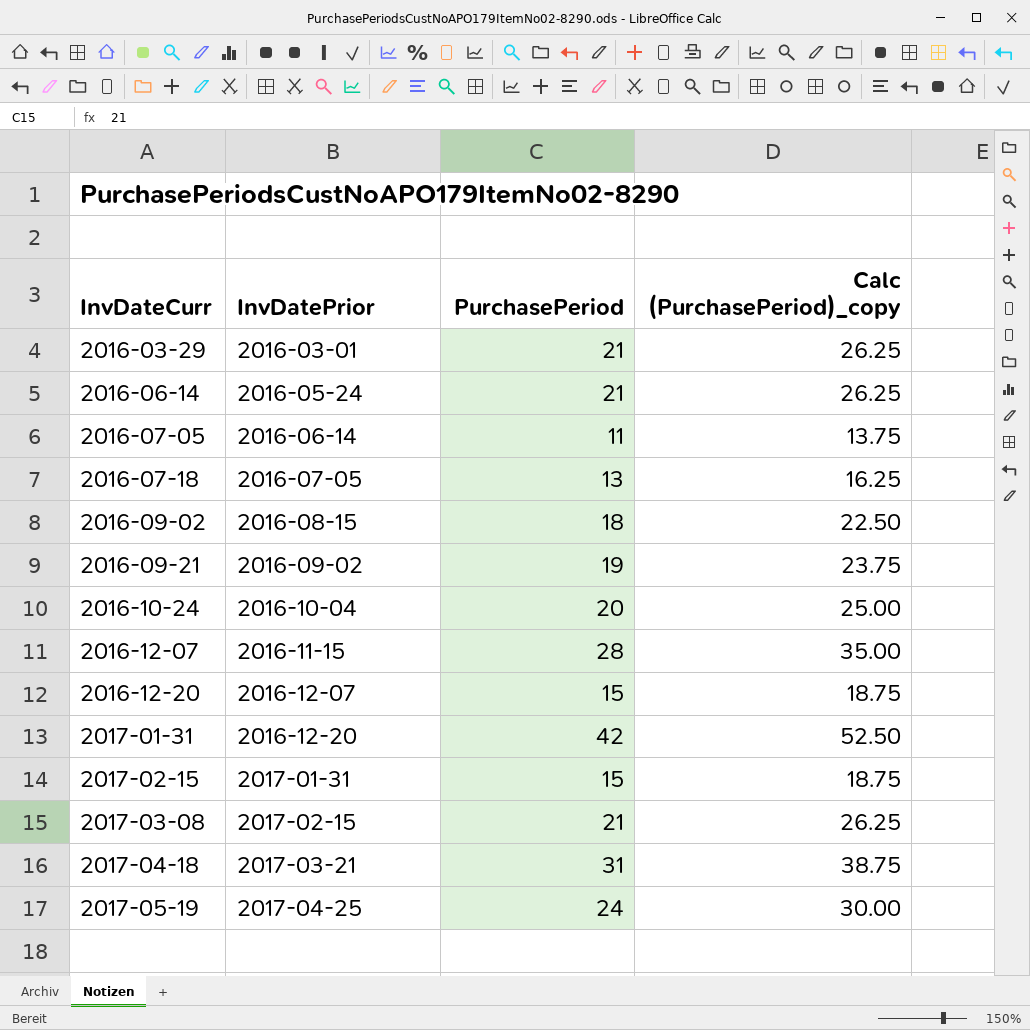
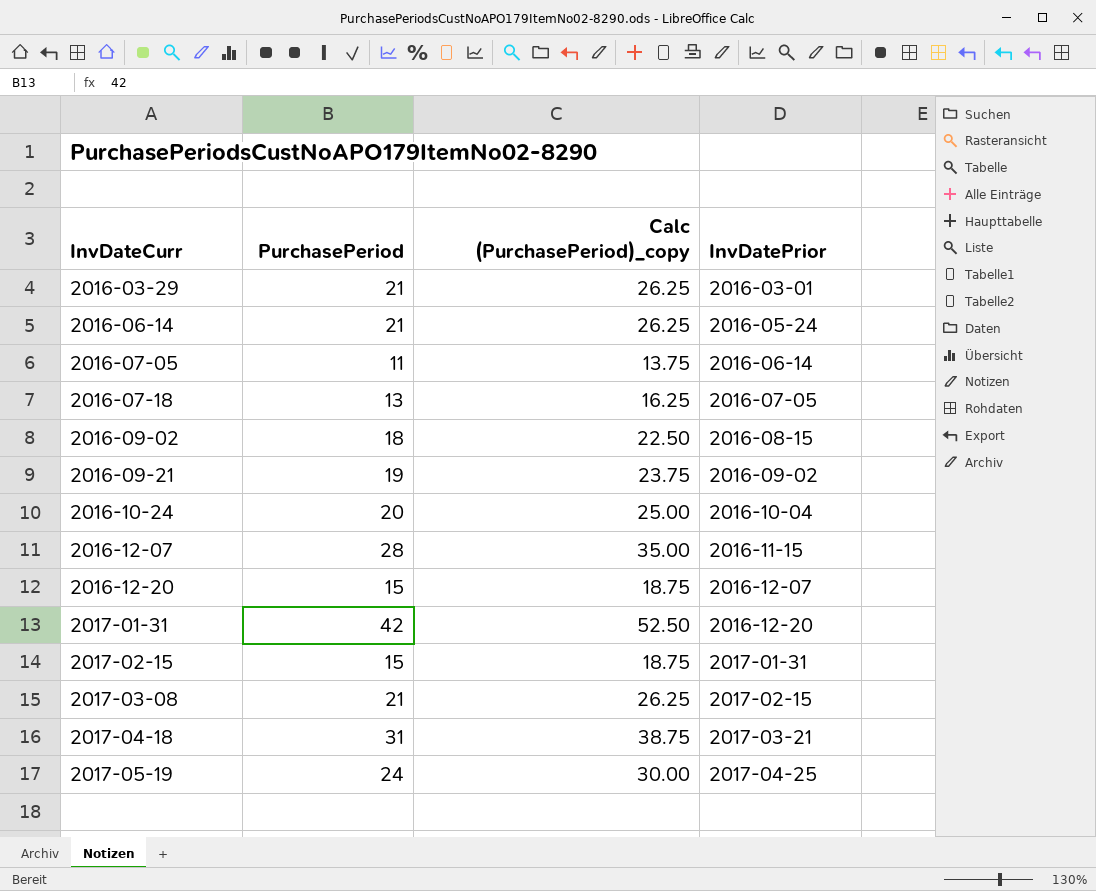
column InvDatePrior | position: 2 -> 4

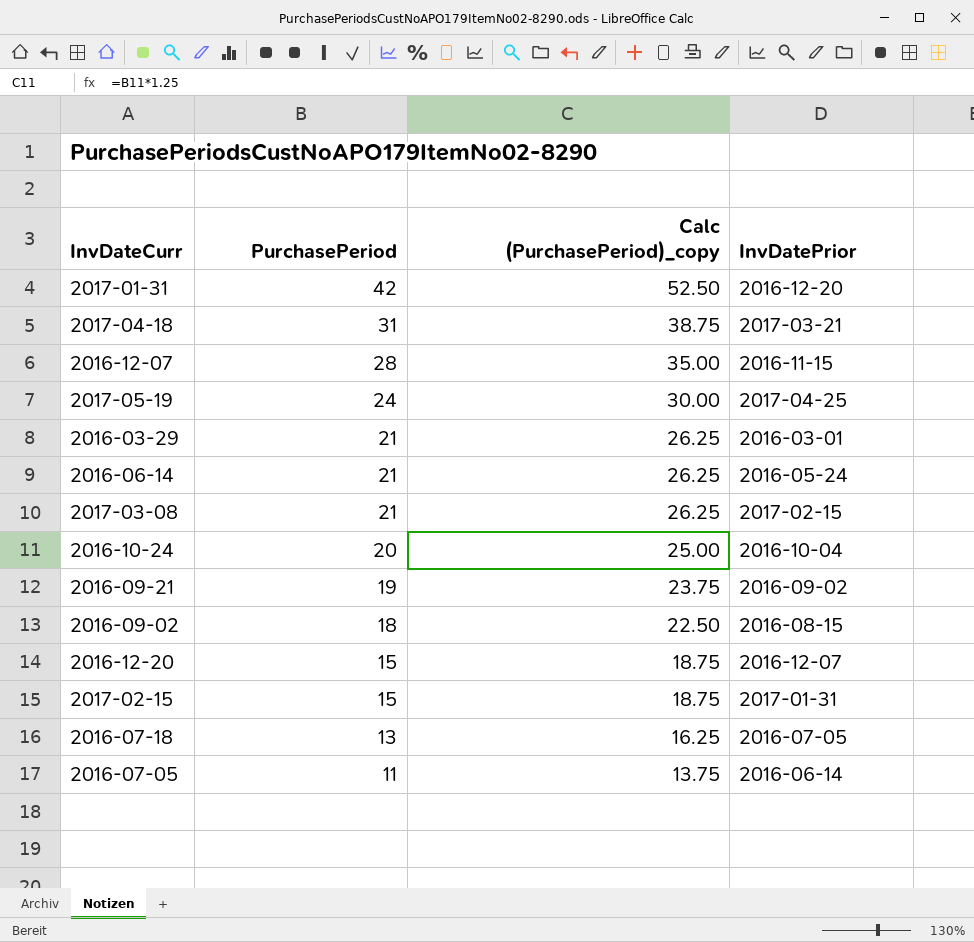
row order: InvDateCurr ascending -> PurchasePeriod descending

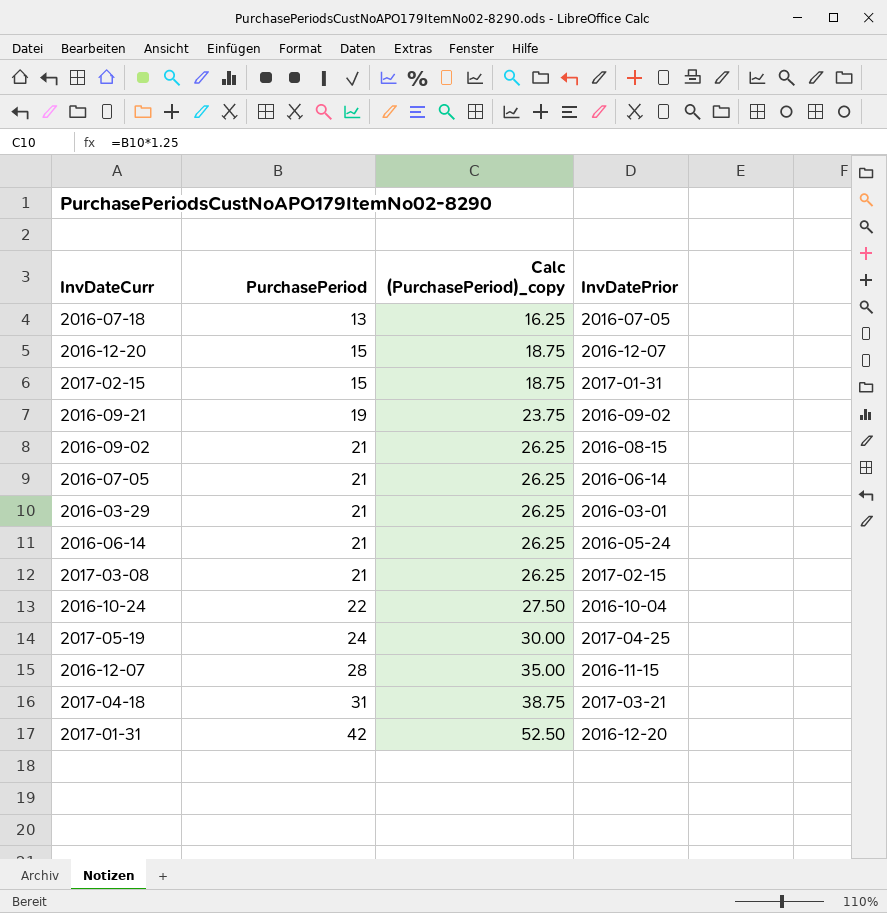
row order: PurchasePeriod descending -> PurchasePeriod ascending
2016-09-02 | PurchasePeriod: 18 -> 21
2016-09-02 | Calc (PurchasePeriod)_copy: 22.50 -> 26.25
2016-07-05 | PurchasePeriod: 11 -> 21
2016-07-05 | Calc (PurchasePeriod)_copy: 13.75 -> 26.25
2016-10-24 | PurchasePeriod: 20 -> 22
2016-10-24 | Calc (PurchasePeriod)_copy: 25.00 -> 27.50

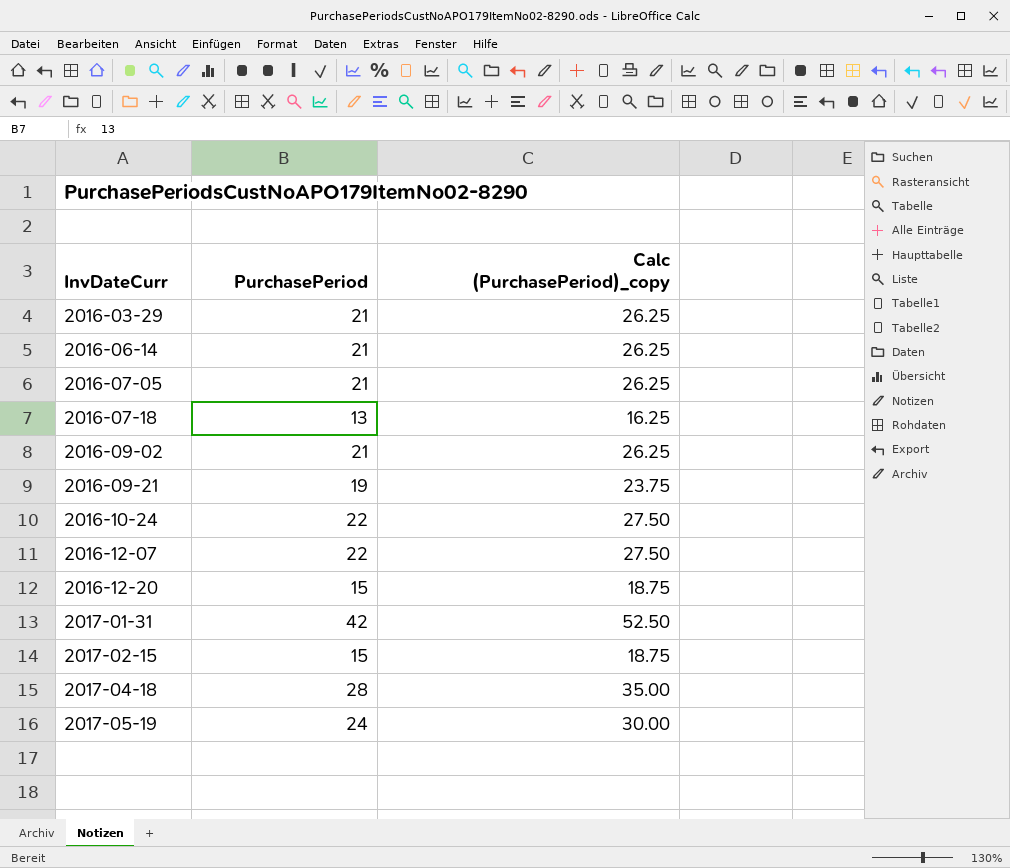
row order: PurchasePeriod ascending -> InvDateCurr ascending
column InvDatePrior | position: 4 -> none
row 2017-03-08: 21 | 26.25 | 2017-02-15 -> none
2016-12-07 | PurchasePeriod: 28 -> 22
2016-12-07 | Calc (PurchasePeriod)_copy: 35.00 -> 27.50
2017-04-18 | PurchasePeriod: 31 -> 28
2017-04-18 | Calc (PurchasePeriod)_copy: 38.75 -> 35.00

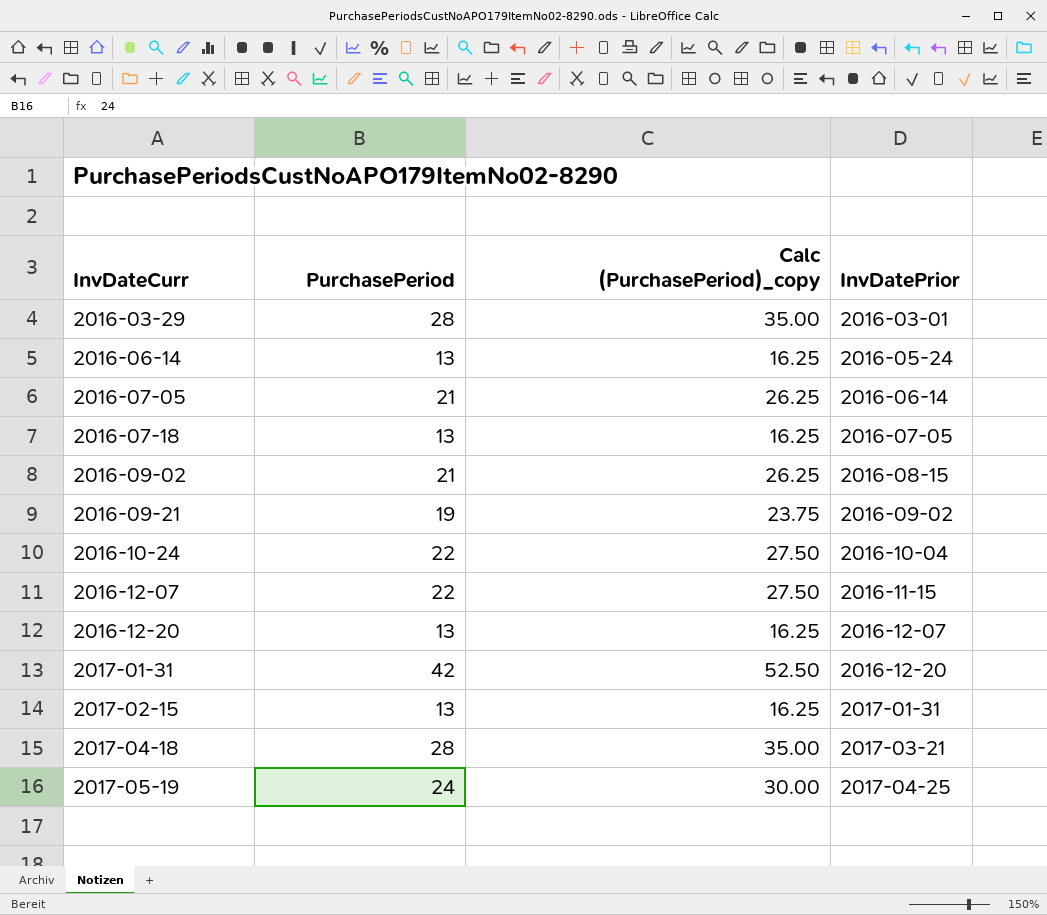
column InvDatePrior | position: none -> 4
2016-03-29 | PurchasePeriod: 21 -> 28
2016-03-29 | Calc (PurchasePeriod)_copy: 26.25 -> 35.00
2016-06-14 | PurchasePeriod: 21 -> 13
2016-06-14 | Calc (PurchasePeriod)_copy: 26.25 -> 16.25
2016-12-20 | PurchasePeriod: 15 -> 13
2016-12-20 | Calc (PurchasePeriod)_copy: 18.75 -> 16.25
2017-02-15 | PurchasePeriod: 15 -> 13
2017-02-15 | Calc (PurchasePeriod)_copy: 18.75 -> 16.25

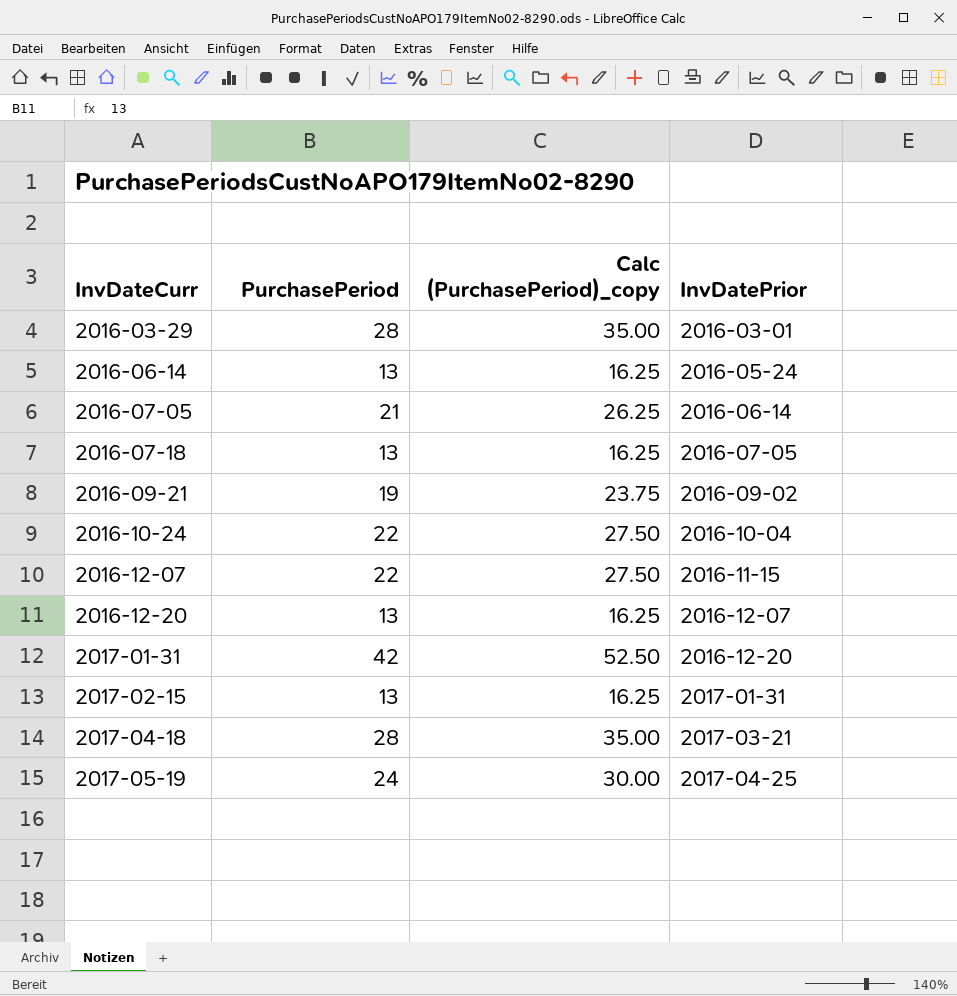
row 2016-09-02: 21 | 26.25 | 2016-08-15 -> none

